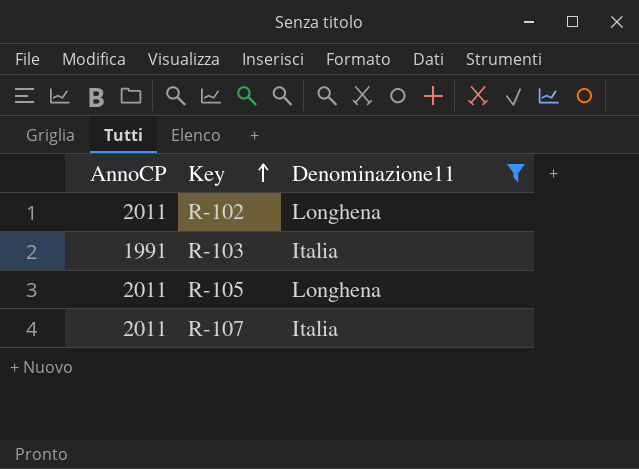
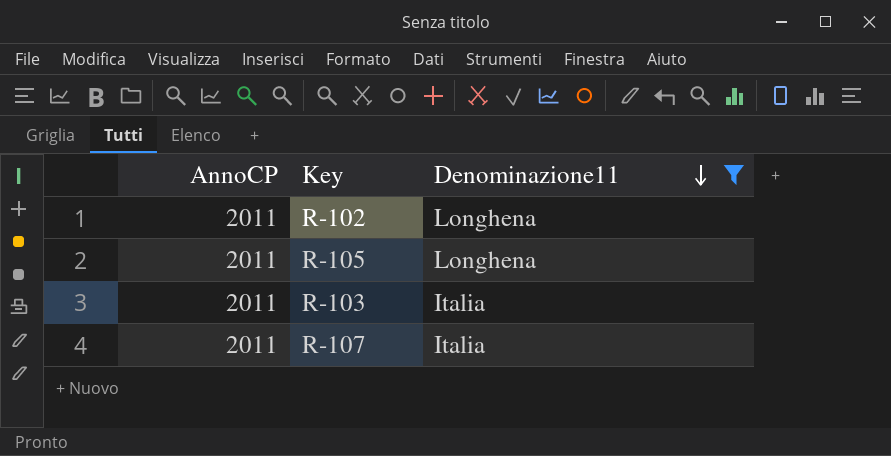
row order: Key ascending -> Denominazione11 descending
R-103 | AnnoCP: 1991 -> 2011

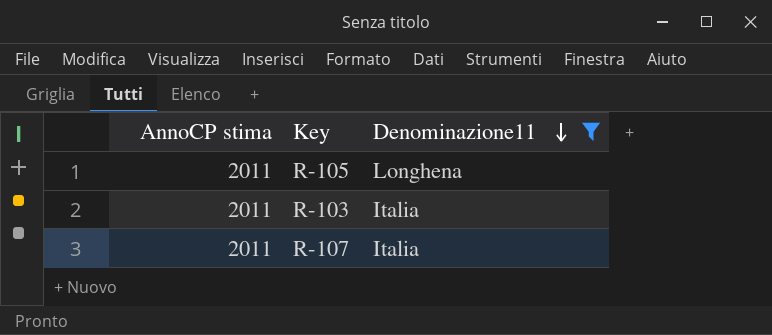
column name: AnnoCP -> AnnoCP stima
row R-102: 2011 | Longhena -> none

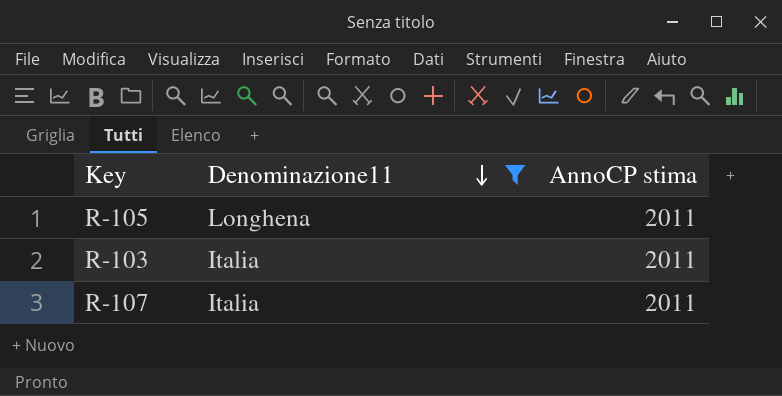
column AnnoCP stima | position: 1 -> 3

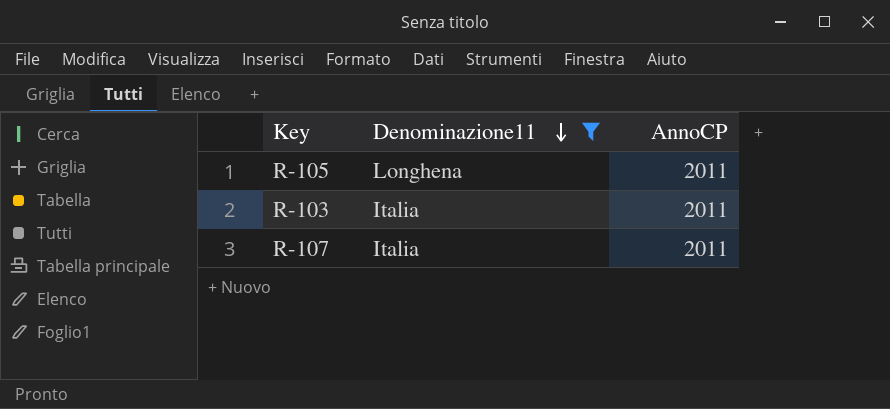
column name: AnnoCP stima -> AnnoCP

